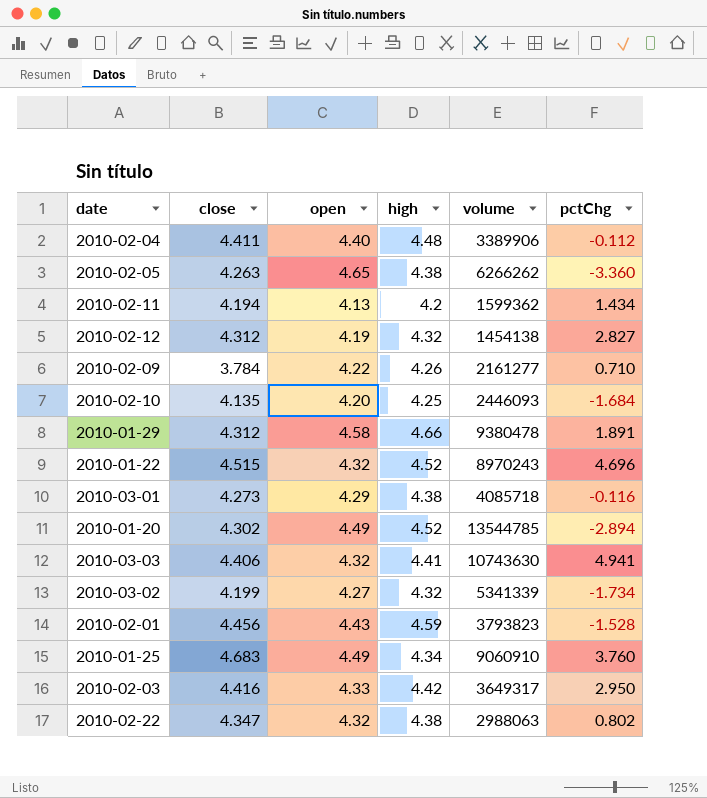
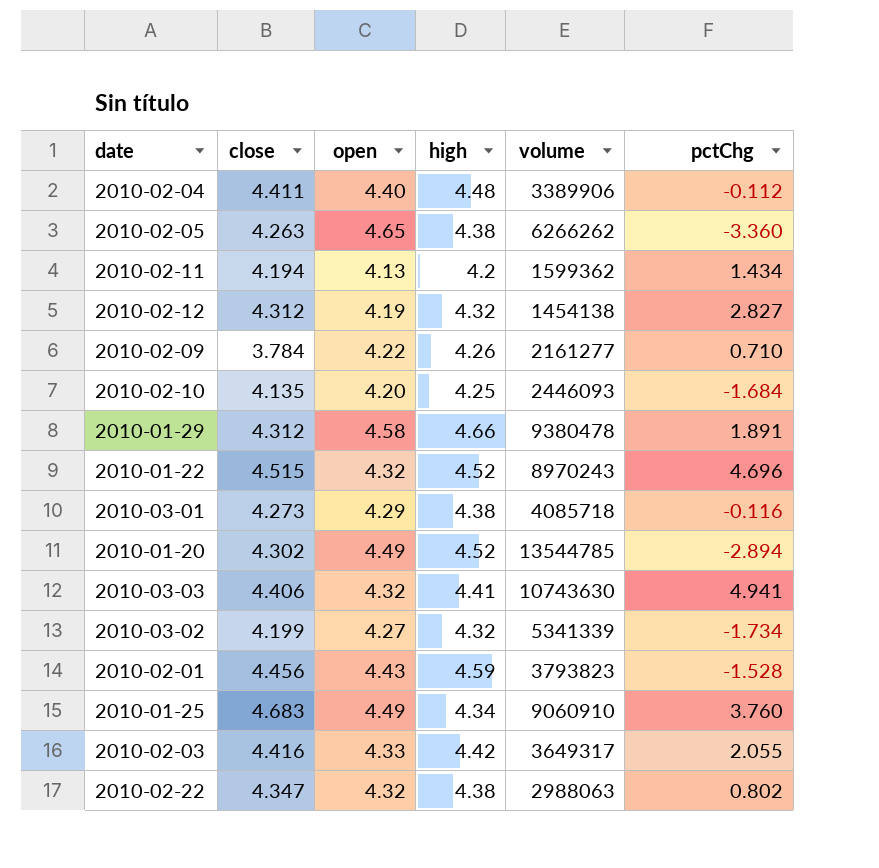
2010-02-03 | pctChg: 2.950 -> 2.055

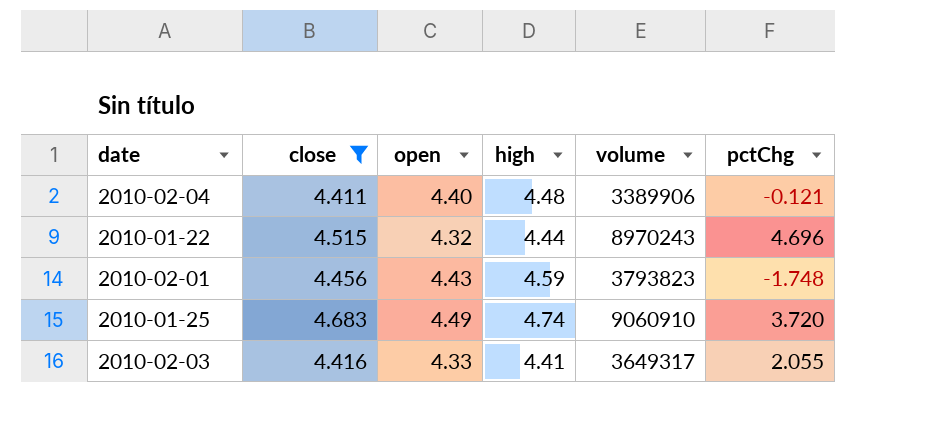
filter: none -> close >= 4.411
2010-02-04 | pctChg: -0.112 -> -0.121
2010-01-22 | high: 4.52 -> 4.44
2010-02-01 | pctChg: -1.528 -> -1.748
2010-01-25 | high: 4.34 -> 4.74
2010-01-25 | pctChg: 3.760 -> 3.720
2010-02-03 | high: 4.42 -> 4.41

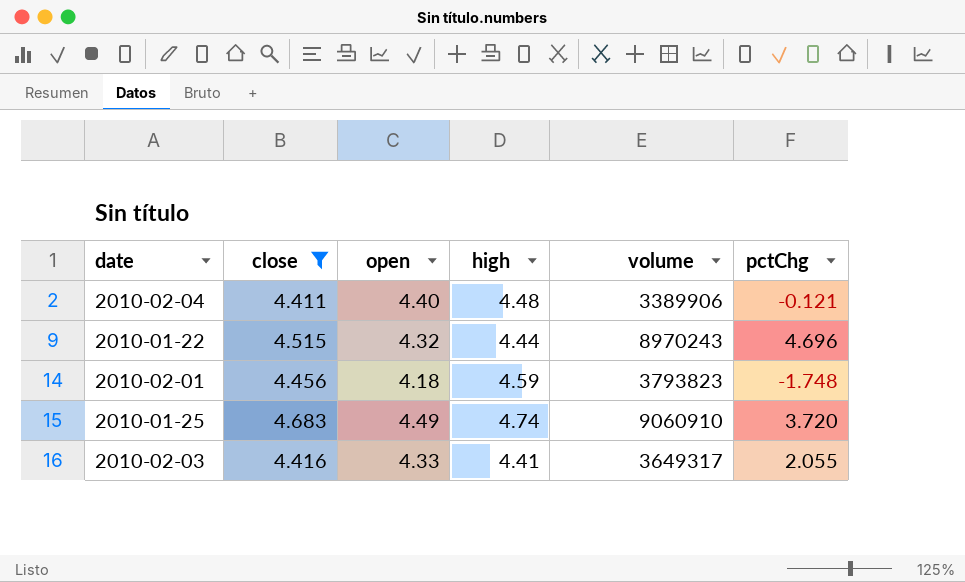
2010-02-01 | open: 4.43 -> 4.18

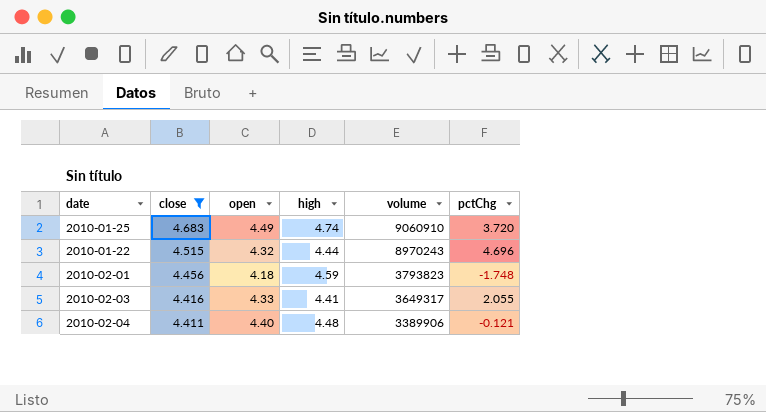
row order: none -> close descending

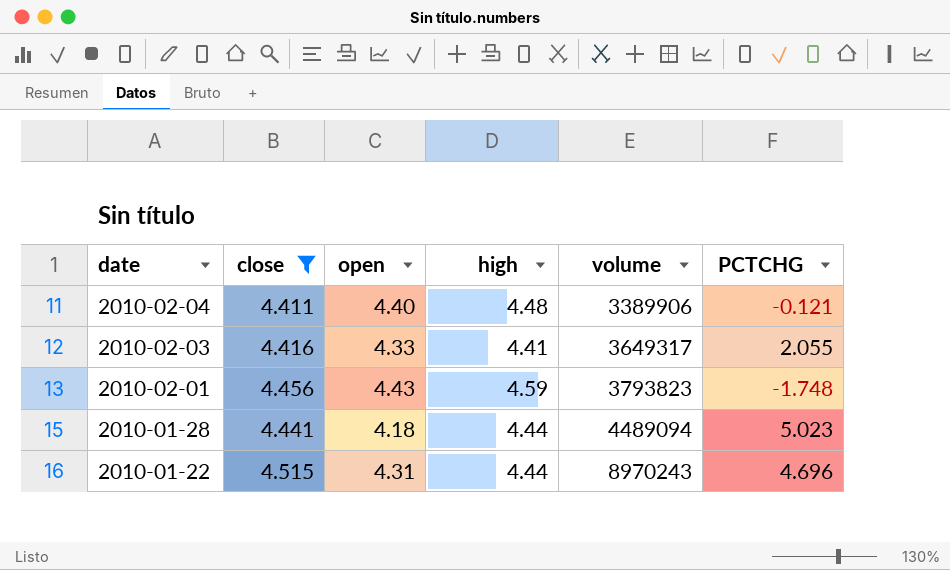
row order: close descending -> date descending
column name: pctChg -> PCTCHG
row 2010-01-25: 4.683 | 4.49 | 4.74 | 9060910 | 3.720 -> none
2010-02-01 | open: 4.18 -> 4.43
row 2010-01-28: none -> 4.441 | 4.18 | 4.44 | 4489094 | 5.023
2010-01-22 | open: 4.32 -> 4.31

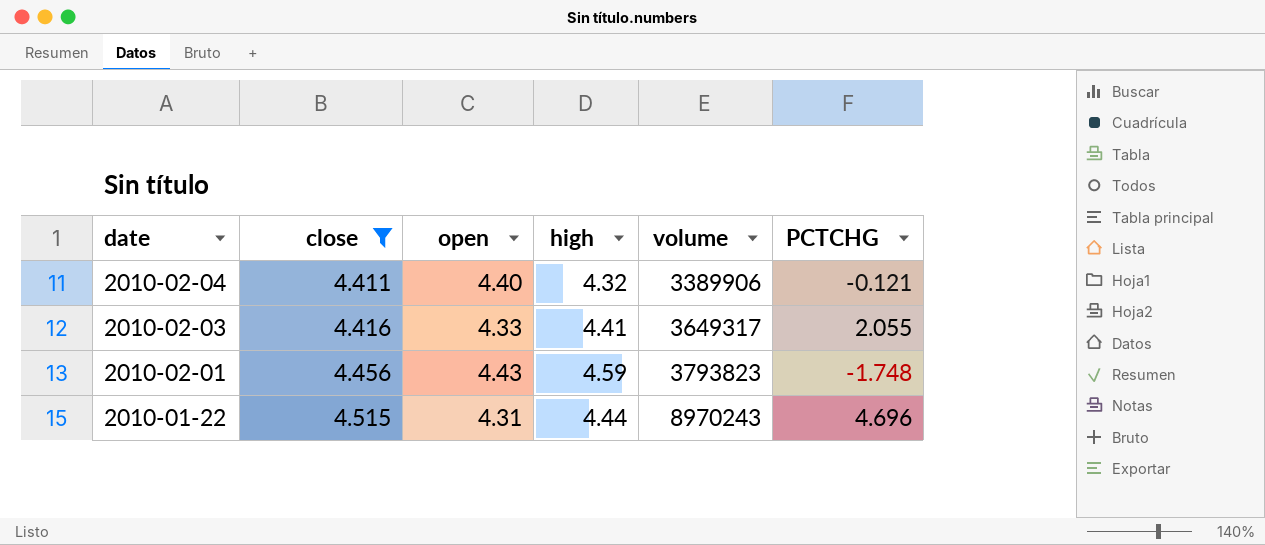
row 2010-01-28: 4.441 | 4.18 | 4.44 | 4489094 | 5.023 -> none
2010-02-04 | high: 4.48 -> 4.32

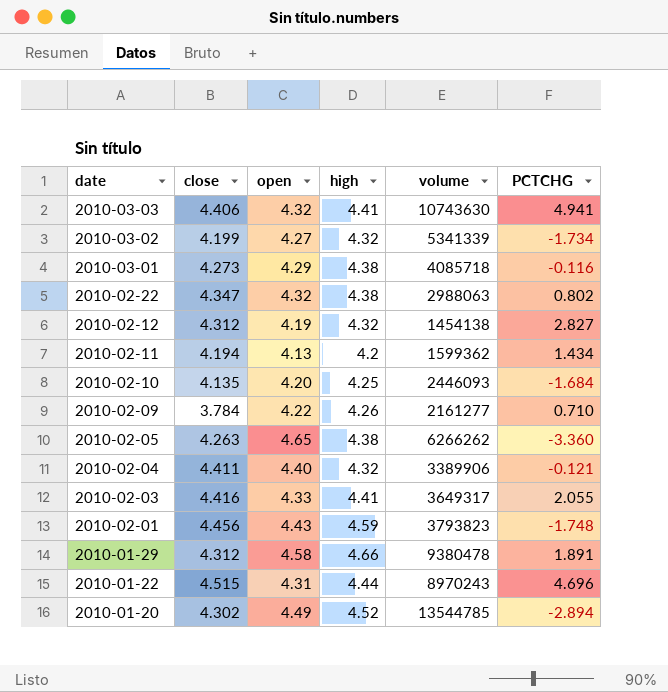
filter: close >= 4.411 -> none

